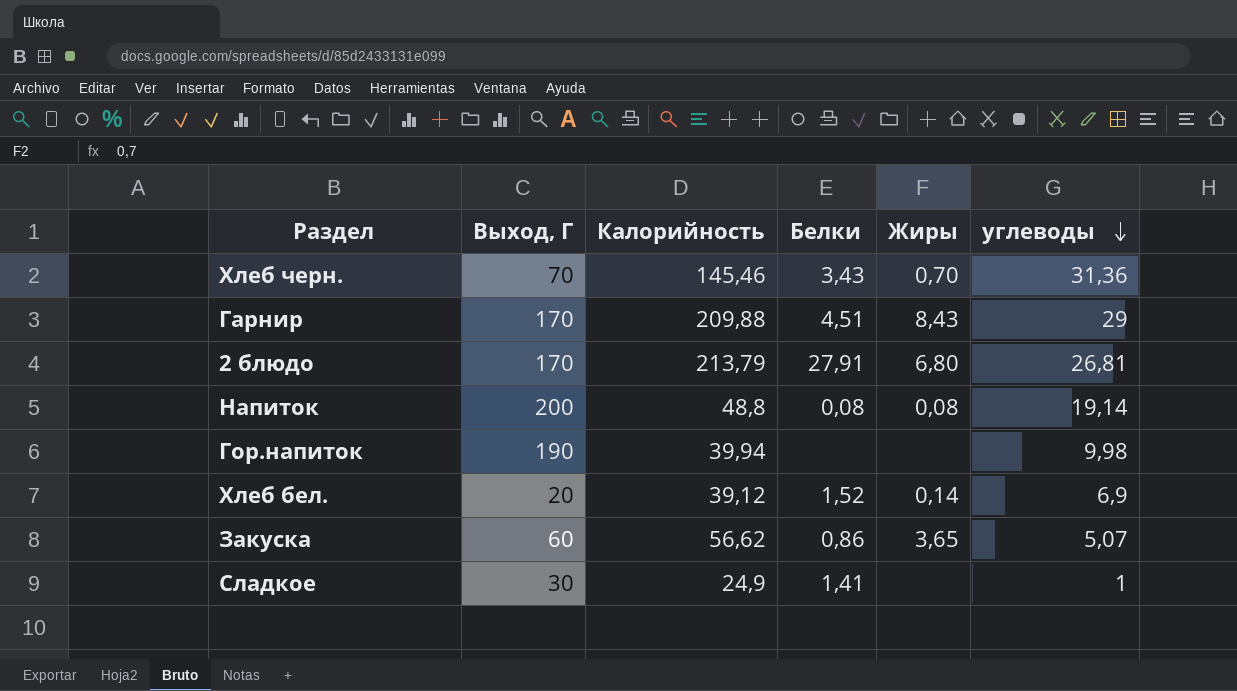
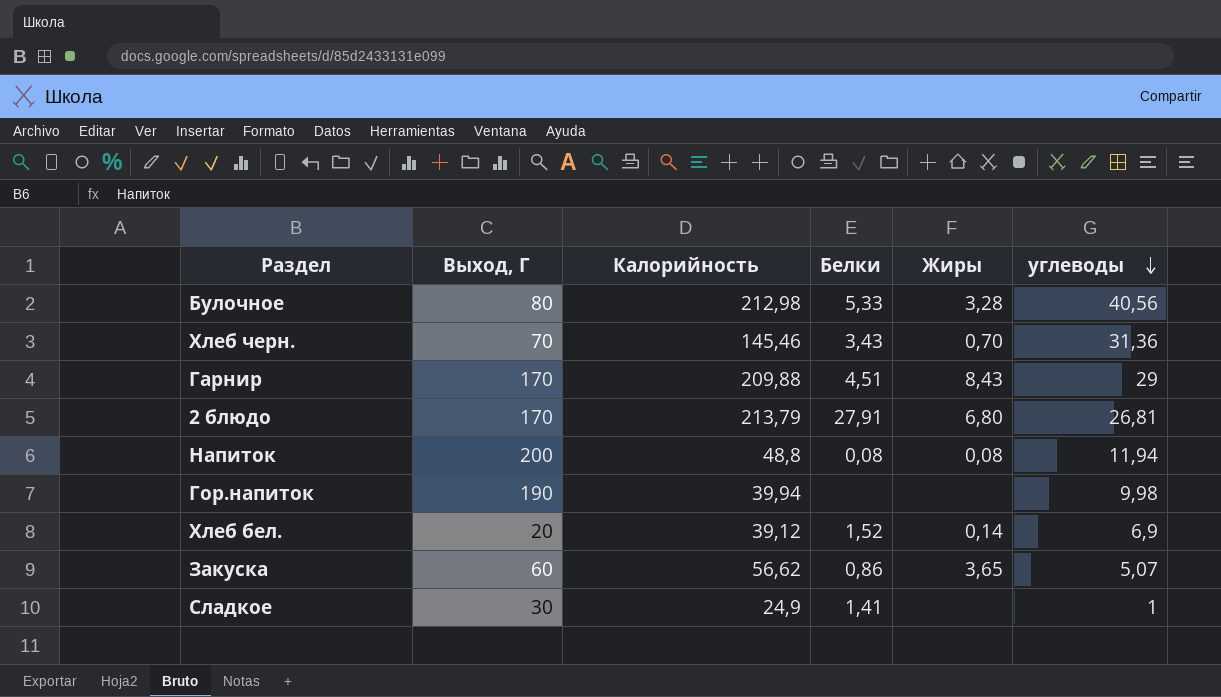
row Булочное: none -> 80 | 212,98 | 5,33 | 3,28 | 40,56
Напиток | углеводы: 19,14 -> 11,94

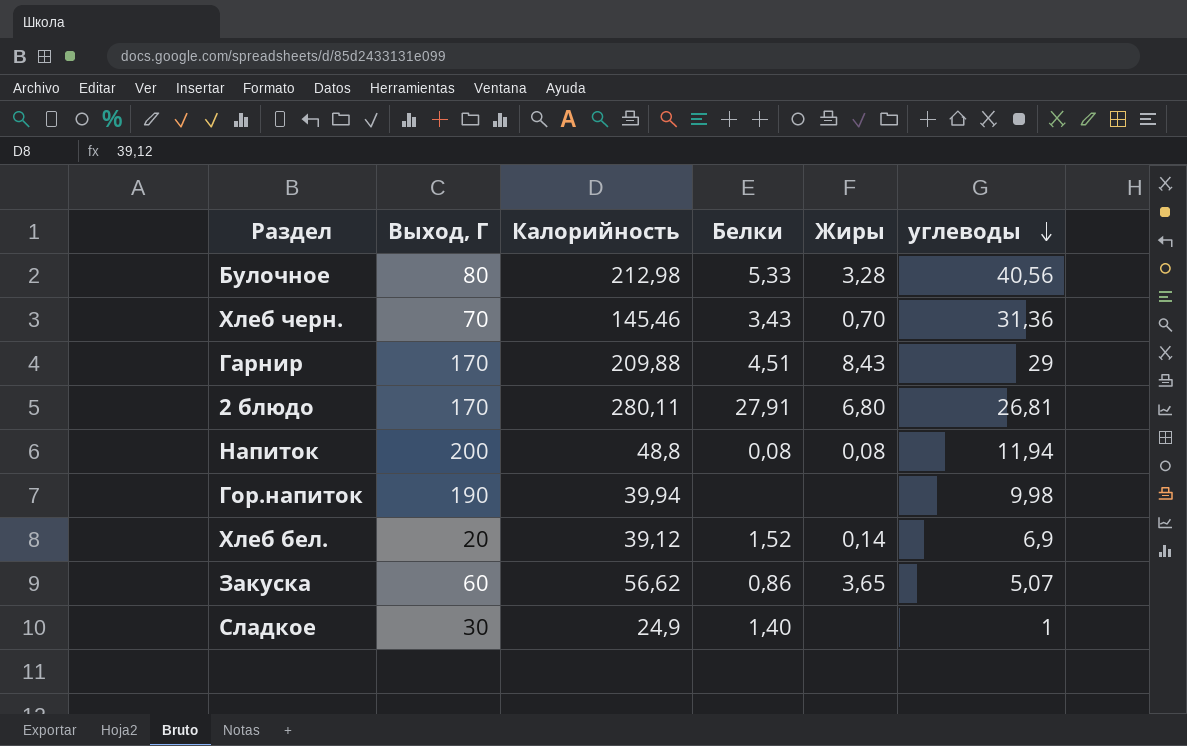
2 блюдо | Калорийность: 213,79 -> 280,11
Сладкое | Белки: 1,41 -> 1,40

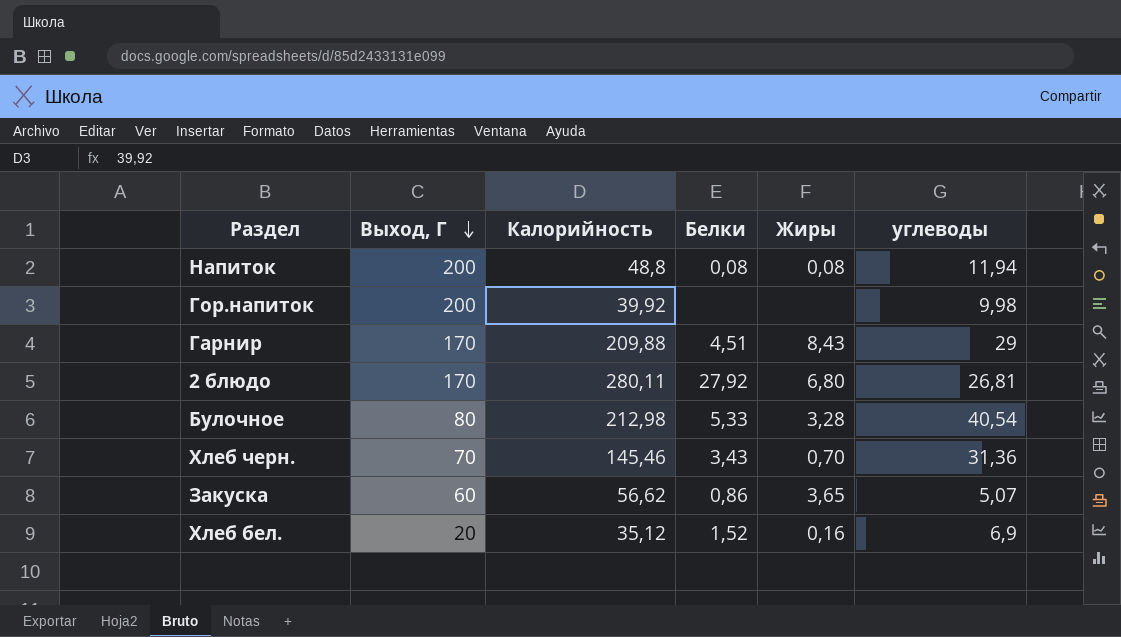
row order: углеводы descending -> Выход, Г descending
row Сладкое: 30 | 24,9 | 1,40 | none | 1 -> none
Гор.напиток | Выход, Г: 190 -> 200
Гор.напиток | Калорийность: 39,94 -> 39,92
2 блюдо | Белки: 27,91 -> 27,92
Булочное | углеводы: 40,56 -> 40,54
Хлеб бел. | Калорийность: 39,12 -> 35,12
Хлеб бел. | Жиры: 0,14 -> 0,16

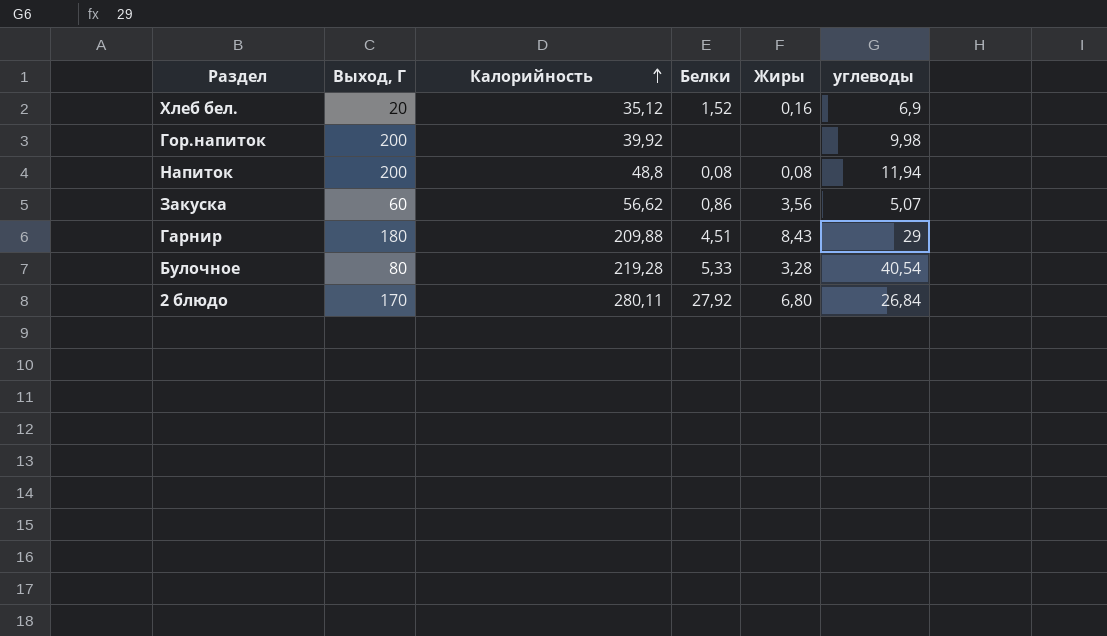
row order: Выход, Г descending -> Калорийность ascending
row Хлеб черн.: 70 | 145,46 | 3,43 | 0,70 | 31,36 -> none
Закуска | Жиры: 3,65 -> 3,56
Гарнир | Выход, Г: 170 -> 180
Булочное | Калорийность: 212,98 -> 219,28
2 блюдо | углеводы: 26,81 -> 26,84

